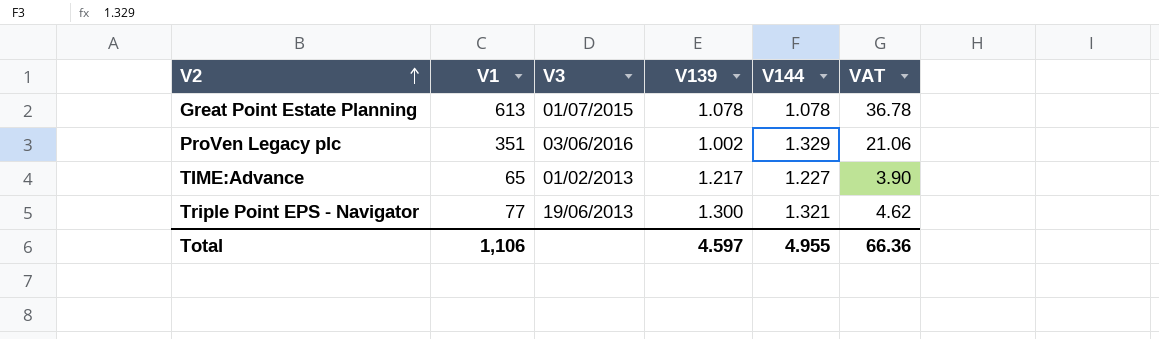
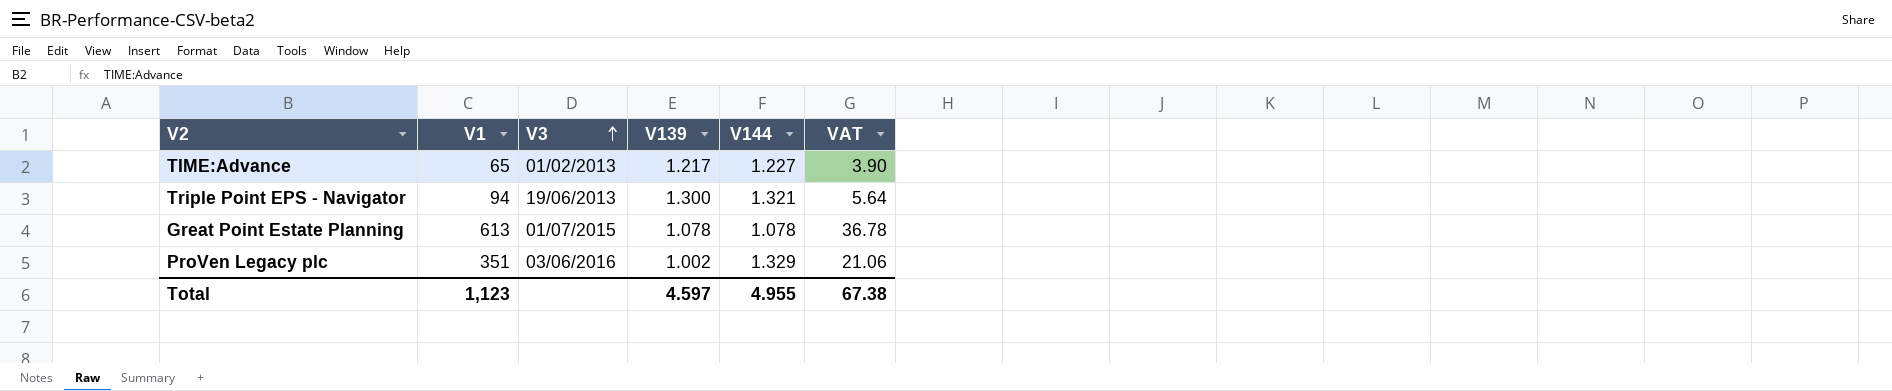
row order: V2 ascending -> V3 ascending
Triple Point EPS - Navigator | V1: 77 -> 94
Triple Point EPS - Navigator | VAT: 4.62 -> 5.64
Total | V1: 1,106 -> 1,123
Total | VAT: 66.36 -> 67.38

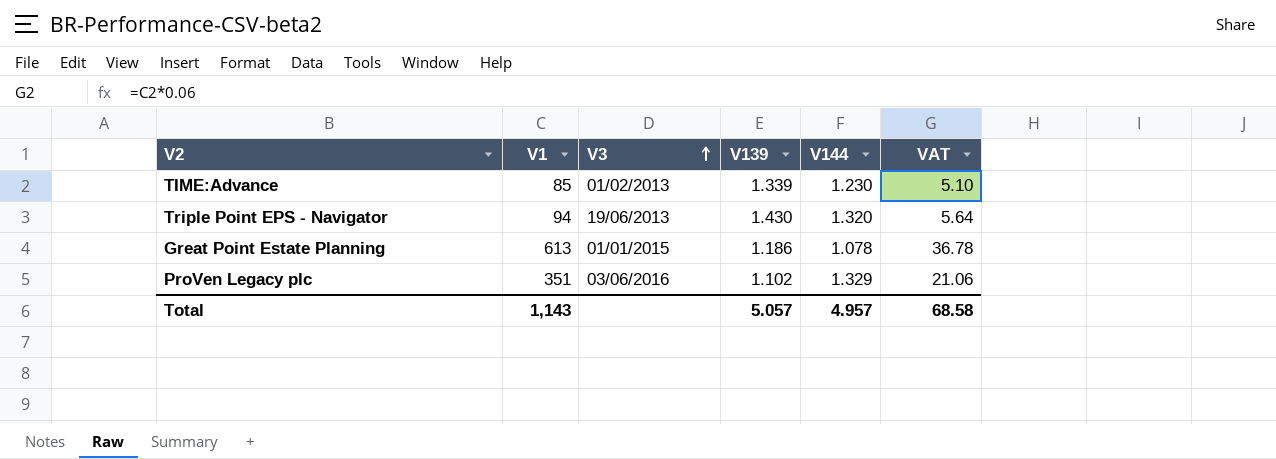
TIME:Advance | V1: 65 -> 85
TIME:Advance | V139: 1.217 -> 1.339
TIME:Advance | V144: 1.227 -> 1.230
TIME:Advance | VAT: 3.90 -> 5.10
Triple Point EPS - Navigator | V139: 1.300 -> 1.430
Triple Point EPS - Navigator | V144: 1.321 -> 1.320
Great Point Estate Planning | V3: 01/07/2015 -> 01/01/2015
Great Point Estate Planning | V139: 1.078 -> 1.186
ProVen Legacy plc | V139: 1.002 -> 1.102
Total | V1: 1,123 -> 1,143
Total | V139: 4.597 -> 5.057
Total | V144: 4.955 -> 4.957
Total | VAT: 67.38 -> 68.58

